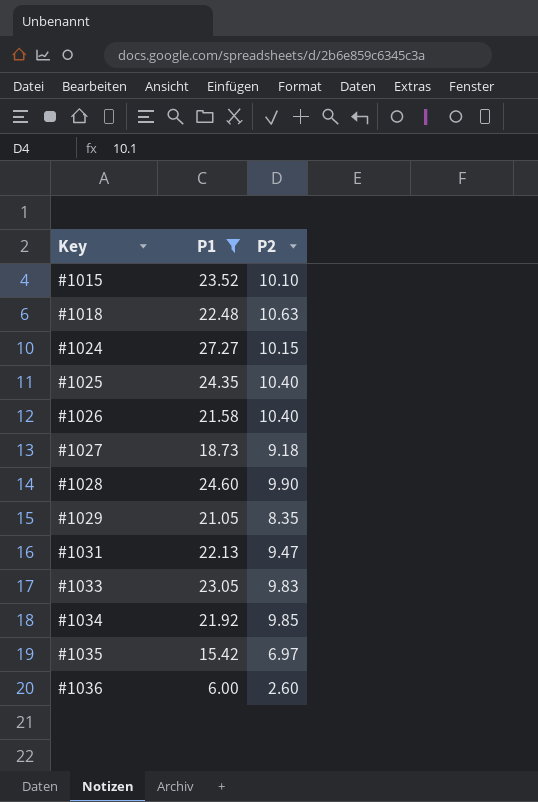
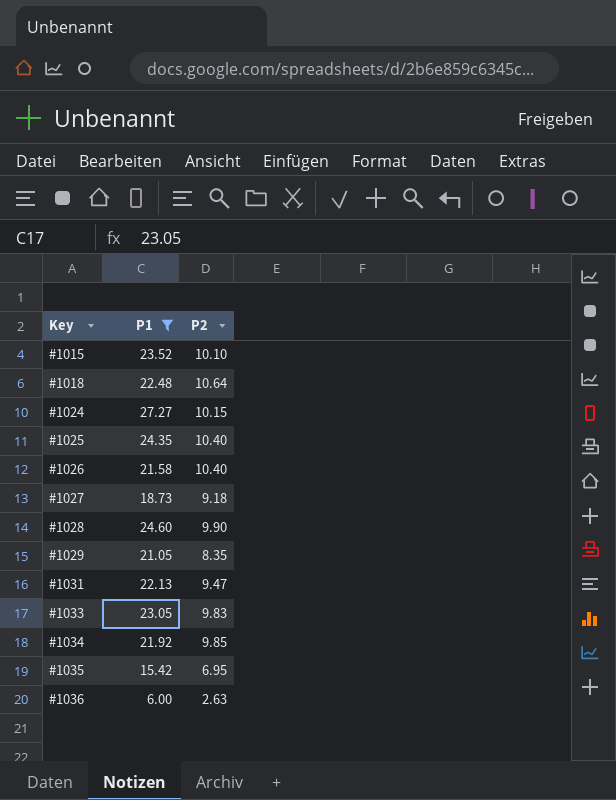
#1018 | P2: 10.63 -> 10.64
#1035 | P2: 6.97 -> 6.95
#1036 | P2: 2.60 -> 2.63

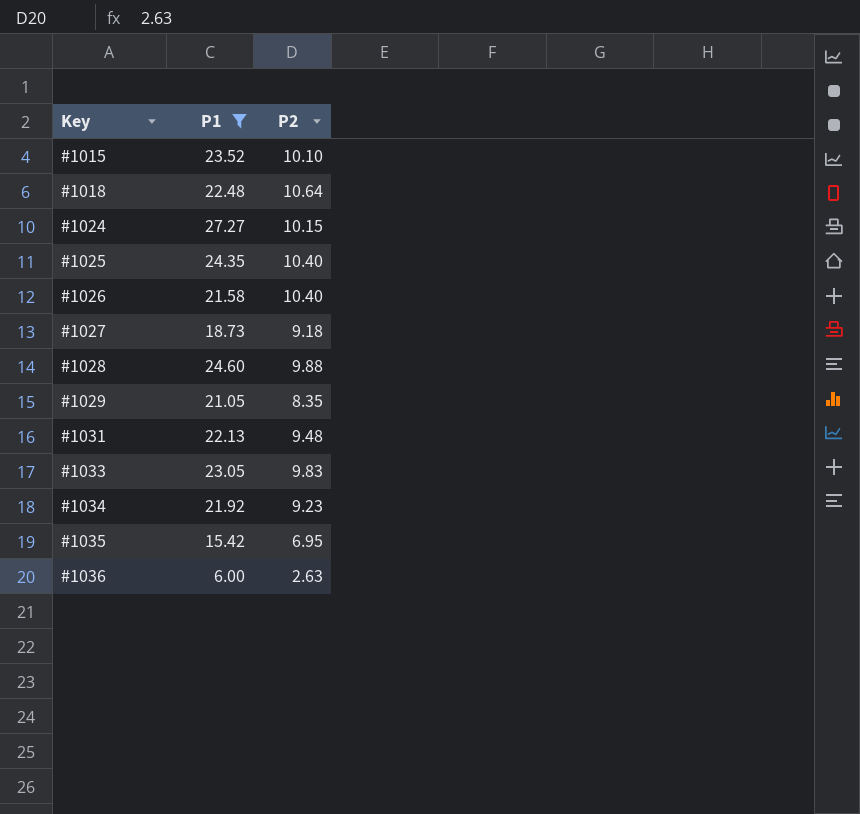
#1028 | P2: 9.90 -> 9.88
#1031 | P2: 9.47 -> 9.48
#1034 | P2: 9.85 -> 9.23

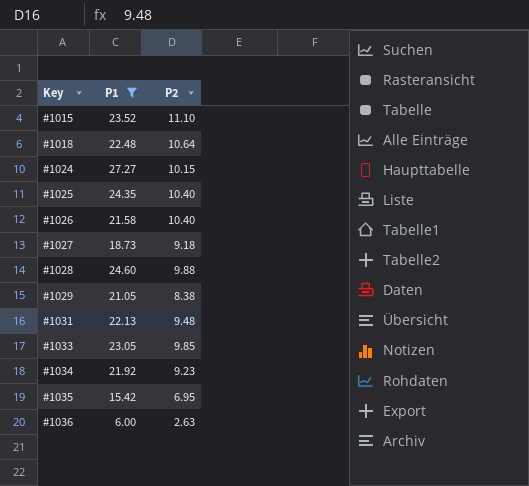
#1015 | P2: 10.10 -> 11.10
#1029 | P2: 8.35 -> 8.38
#1033 | P2: 9.83 -> 9.85

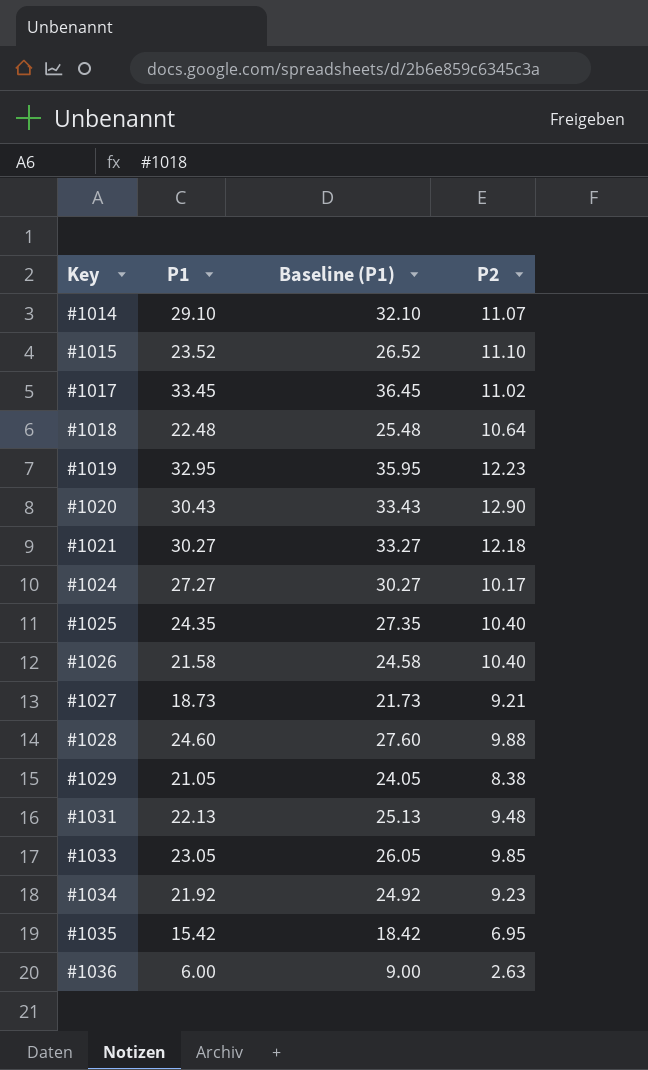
filter: P1 <= 27.27 -> none
column Baseline (P1) | formula: none -> [P1] + 3
#1024 | P2: 10.15 -> 10.17
#1027 | P2: 9.18 -> 9.21

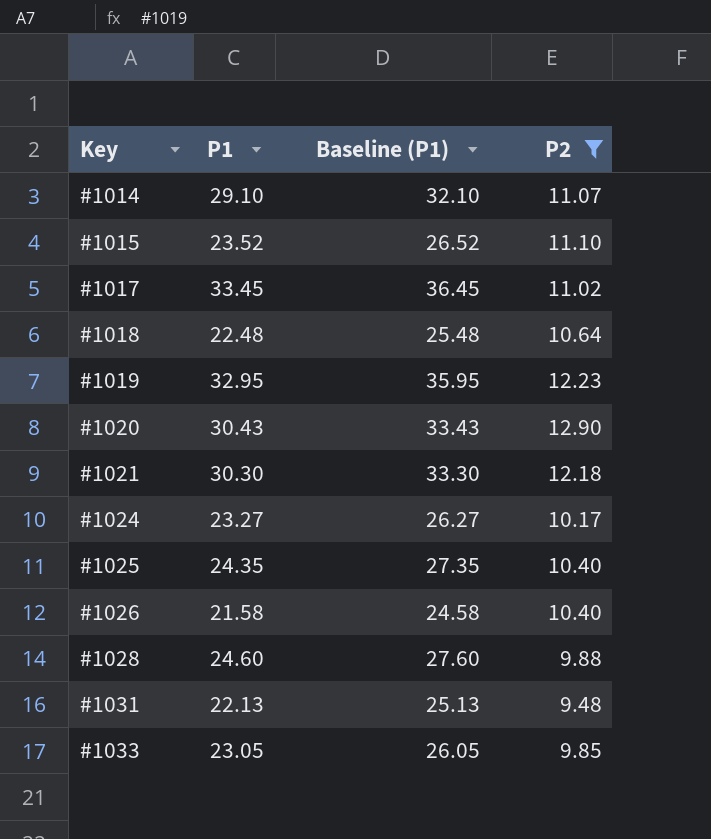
filter: none -> P2 >= 9.48
#1021 | P1: 30.27 -> 30.30
#1021 | Baseline (P1): 33.27 -> 33.30
#1024 | P1: 27.27 -> 23.27
#1024 | Baseline (P1): 30.27 -> 26.27

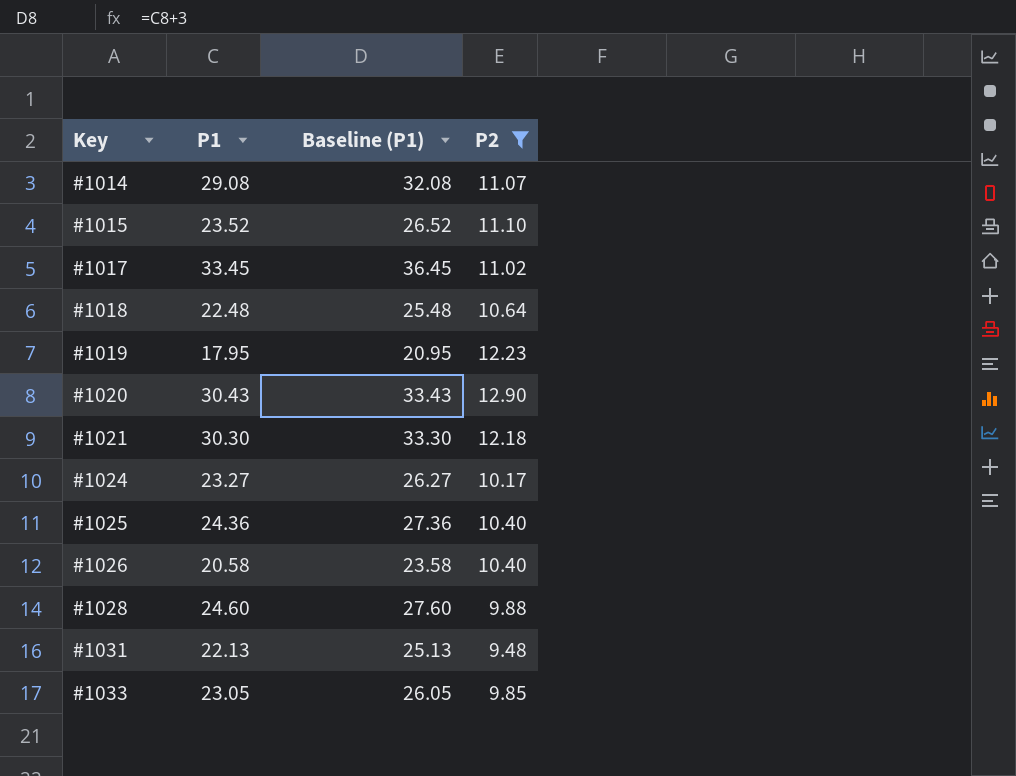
#1014 | P1: 29.10 -> 29.08
#1014 | Baseline (P1): 32.10 -> 32.08
#1019 | P1: 32.95 -> 17.95
#1019 | Baseline (P1): 35.95 -> 20.95
#1025 | P1: 24.35 -> 24.36
#1025 | Baseline (P1): 27.35 -> 27.36
#1026 | P1: 21.58 -> 20.58
#1026 | Baseline (P1): 24.58 -> 23.58

